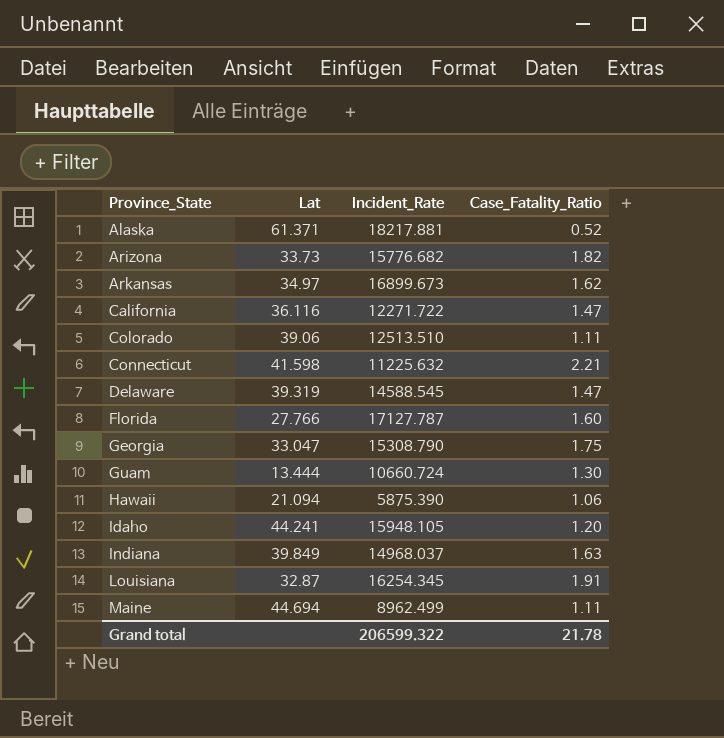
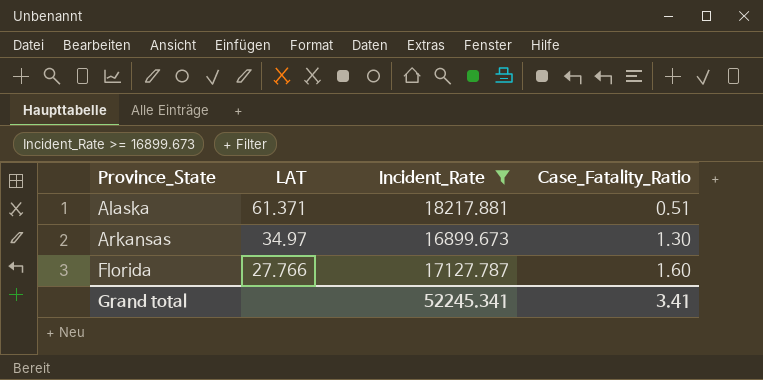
filter: none -> Incident_Rate >= 16899.673
column name: Lat -> LAT
Alaska | Case_Fatality_Ratio: 0.52 -> 0.51
Arkansas | Case_Fatality_Ratio: 1.62 -> 1.30
Grand total | Incident_Rate: 206599.322 -> 52245.341
Grand total | Case_Fatality_Ratio: 21.78 -> 3.41

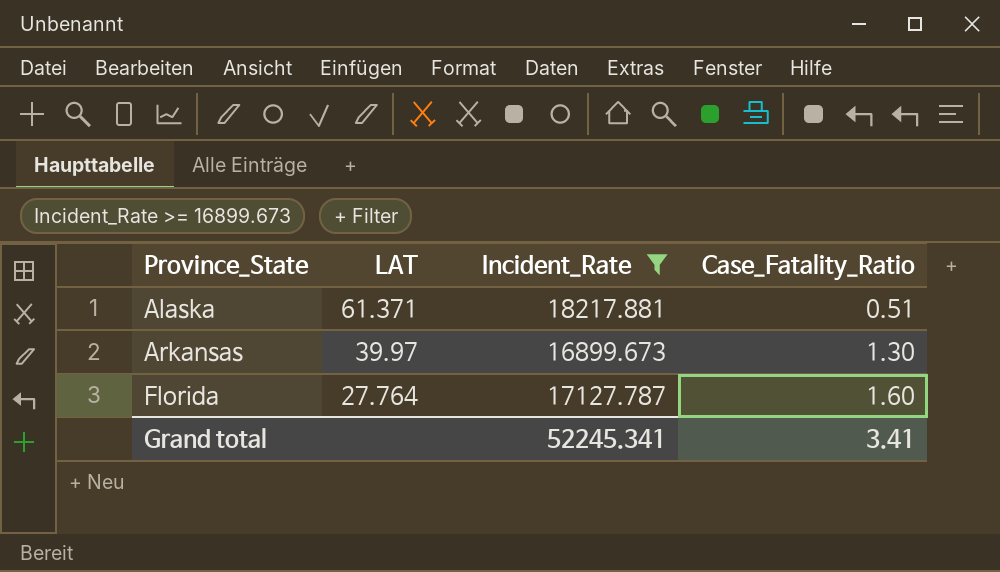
Arkansas | LAT: 34.97 -> 39.97
Florida | LAT: 27.766 -> 27.764

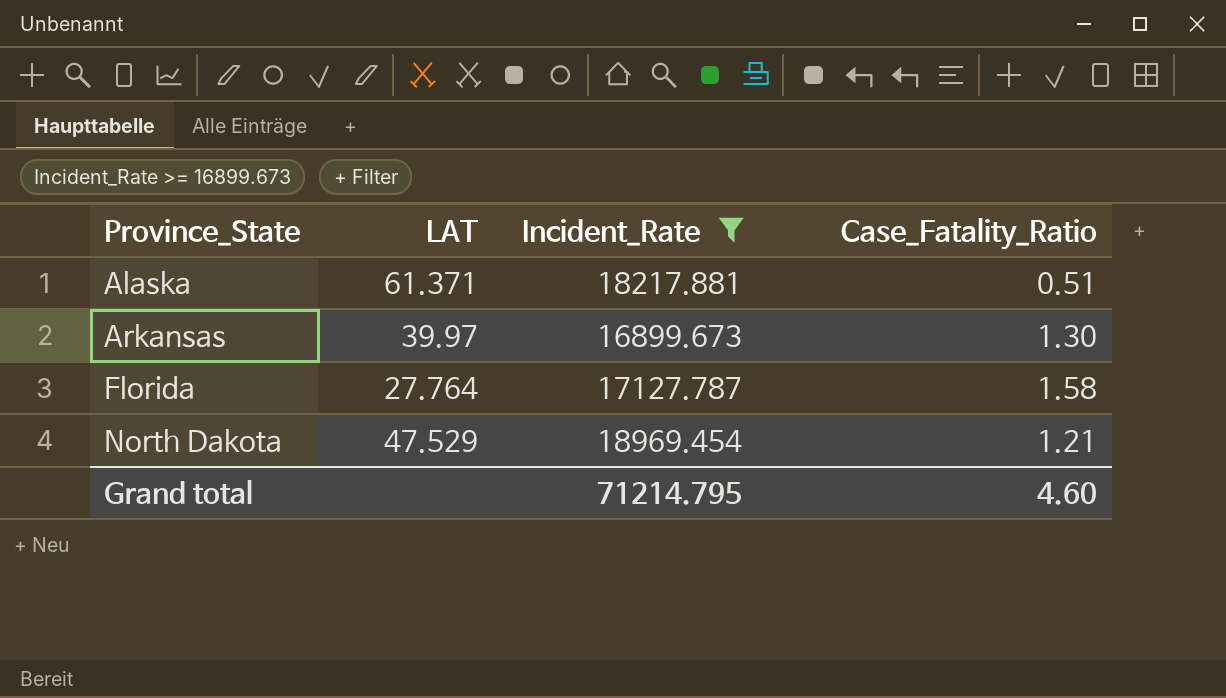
Florida | Case_Fatality_Ratio: 1.60 -> 1.58
row North Dakota: none -> 47.529 | 18969.454 | 1.21
Grand total | Incident_Rate: 52245.341 -> 71214.795
Grand total | Case_Fatality_Ratio: 3.41 -> 4.60

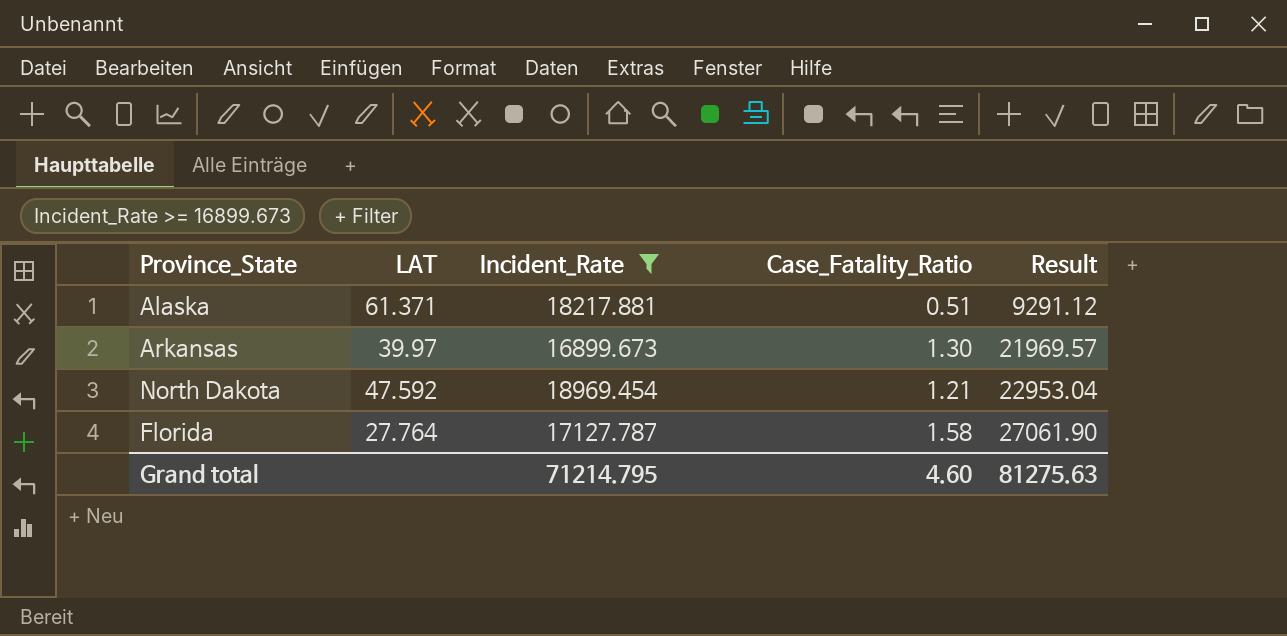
row order: Province_State ascending -> Result ascending
column Result | formula: none -> [Incident_Rate] * [Case_Fatality_Ratio]
North Dakota | LAT: 47.529 -> 47.592

